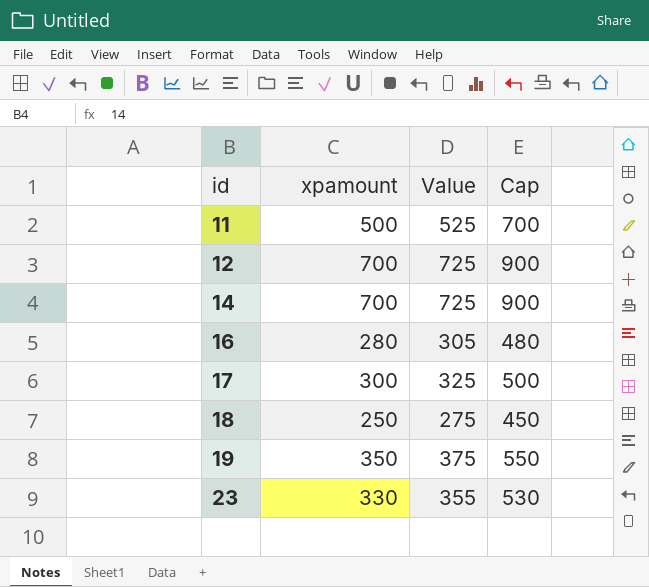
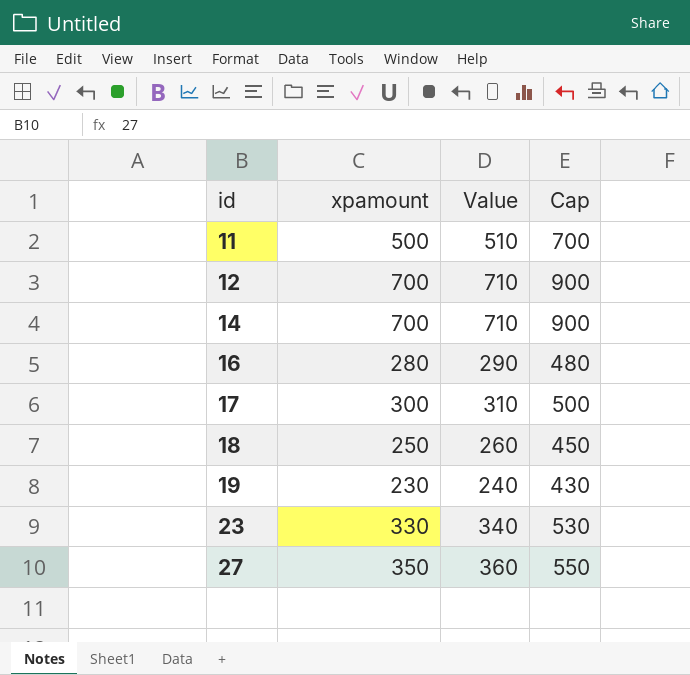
column Value | formula: [xpamount] + 25 -> [xpamount] + 10
19 | xpamount: 350 -> 230
19 | Cap: 550 -> 430
row 27: none -> 350 | 360 | 550

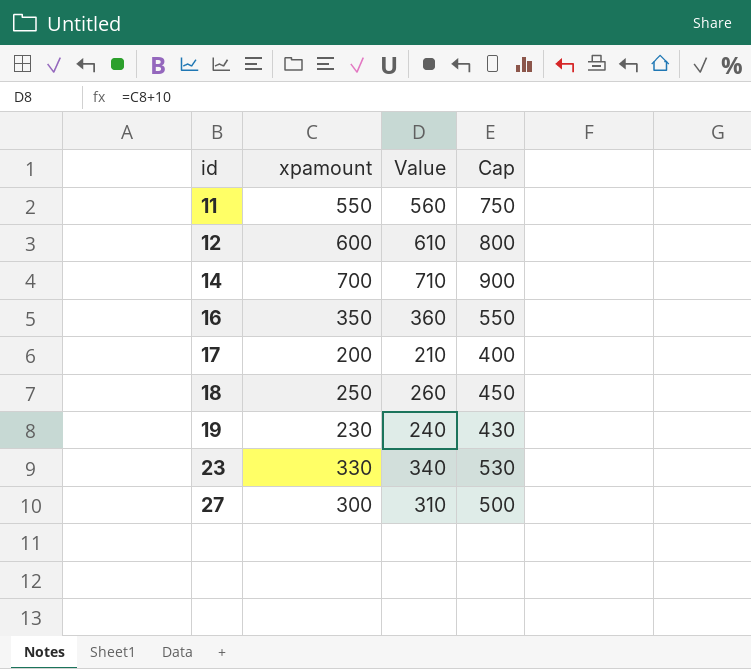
11 | xpamount: 500 -> 550
11 | Value: 510 -> 560
11 | Cap: 700 -> 750
12 | xpamount: 700 -> 600
12 | Value: 710 -> 610
12 | Cap: 900 -> 800
16 | xpamount: 280 -> 350
16 | Value: 290 -> 360
16 | Cap: 480 -> 550
17 | xpamount: 300 -> 200
17 | Value: 310 -> 210
17 | Cap: 500 -> 400
27 | xpamount: 350 -> 300
27 | Value: 360 -> 310
27 | Cap: 550 -> 500

